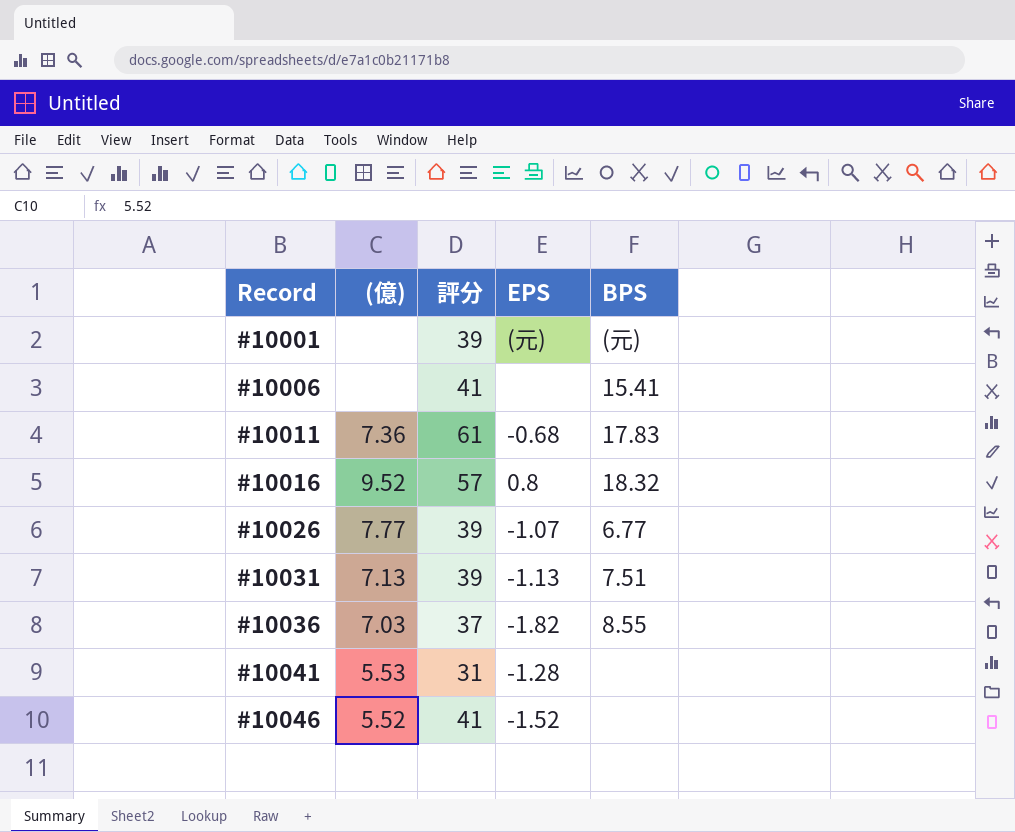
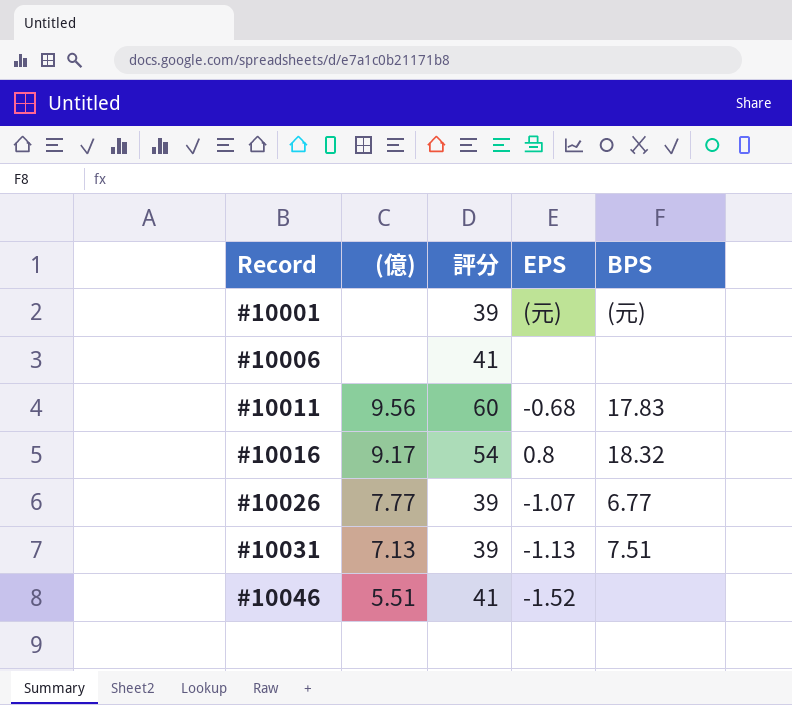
row #10036: 7.03 | 37 | -1.82 | 8.55 -> none
row #10041: 5.53 | 31 | -1.28 | none -> none
#10006 | BPS: 15.41 -> none
#10011 | (億): 7.36 -> 9.56
#10011 | 評分: 61 -> 60
#10016 | (億): 9.52 -> 9.17
#10016 | 評分: 57 -> 54
#10046 | (億): 5.52 -> 5.51

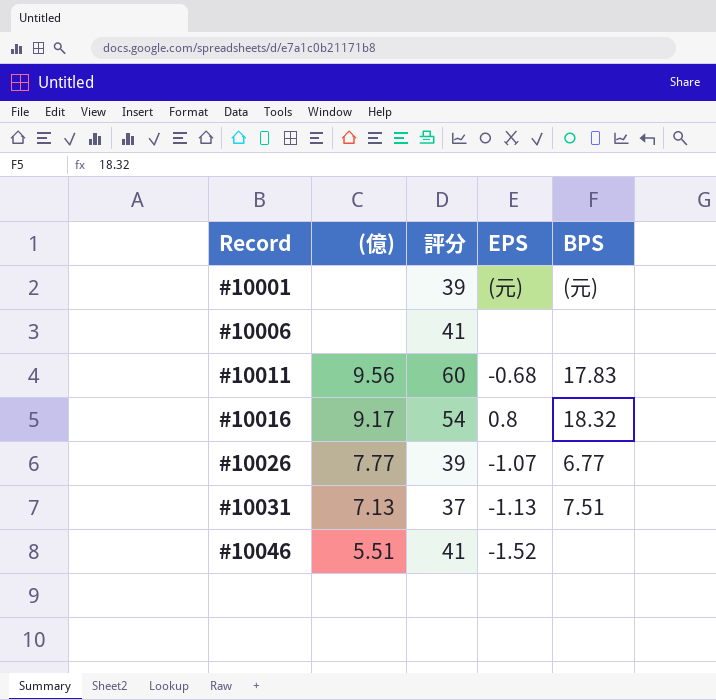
#10031 | 評分: 39 -> 37

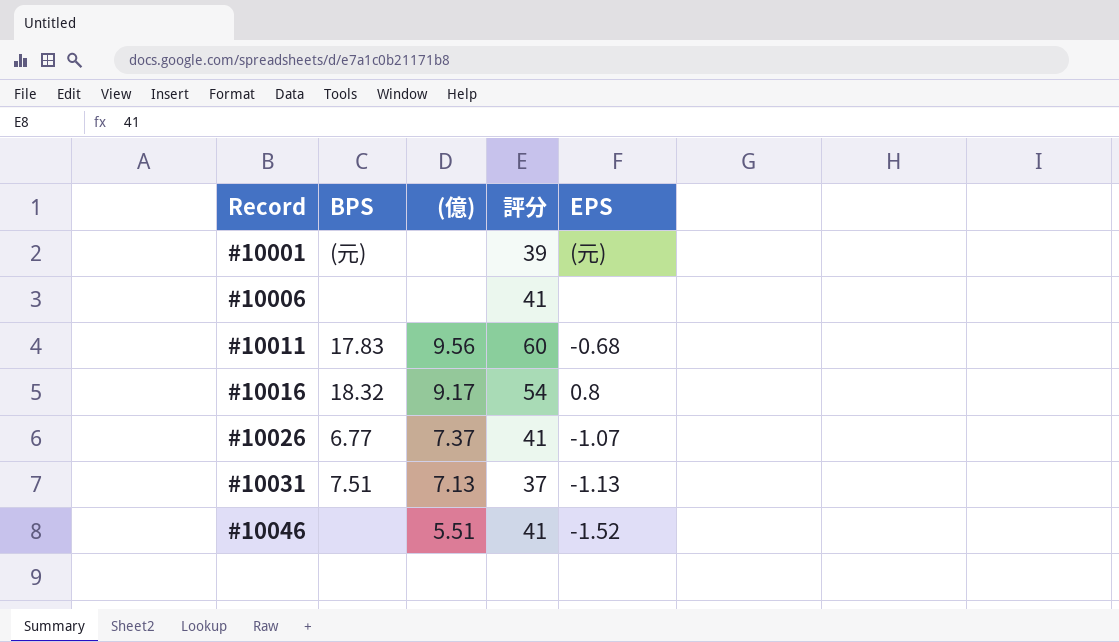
column BPS | position: 5 -> 2
#10026 | (億): 7.77 -> 7.37
#10026 | 評分: 39 -> 41

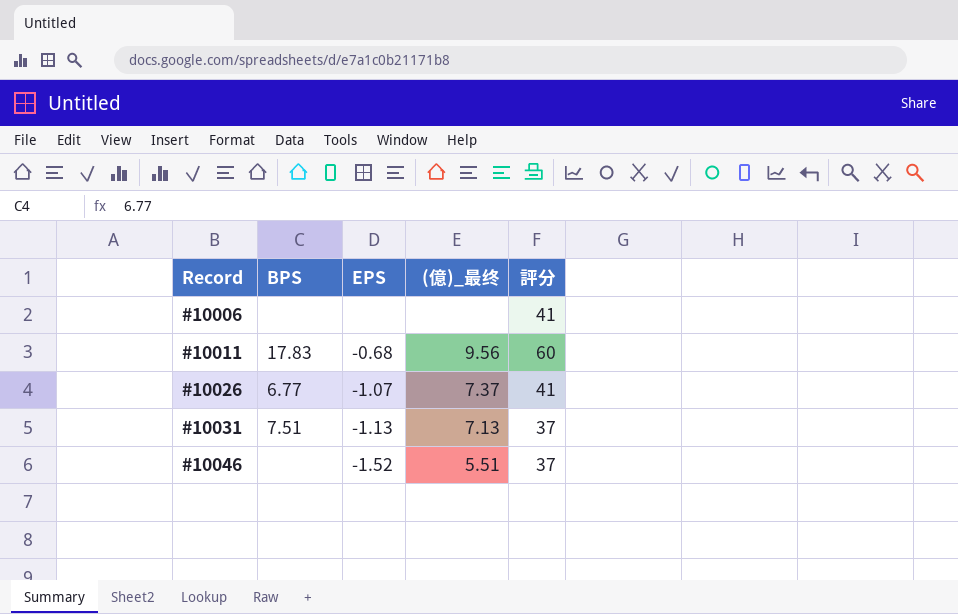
column EPS | position: 5 -> 3
column name: (億) -> (億)_最终
row #10001: (元) | none | 39 | (元) -> none
row #10016: 18.32 | 9.17 | 54 | 0.8 -> none
#10046 | 評分: 41 -> 37

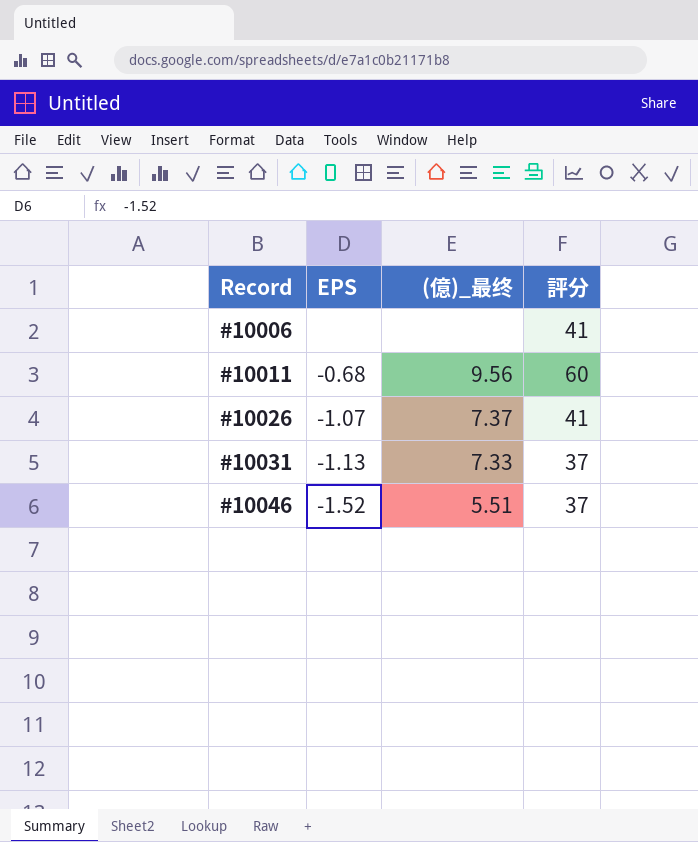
column BPS | position: 2 -> none
#10031 | (億)_最终: 7.13 -> 7.33

